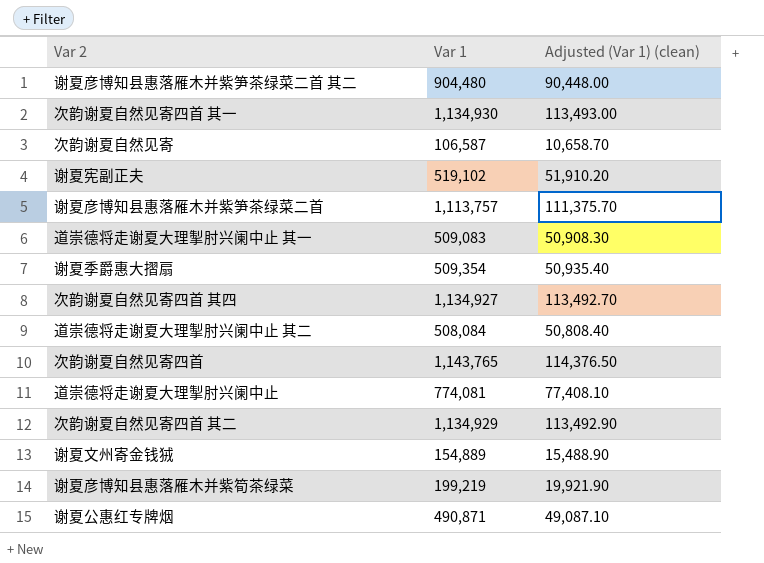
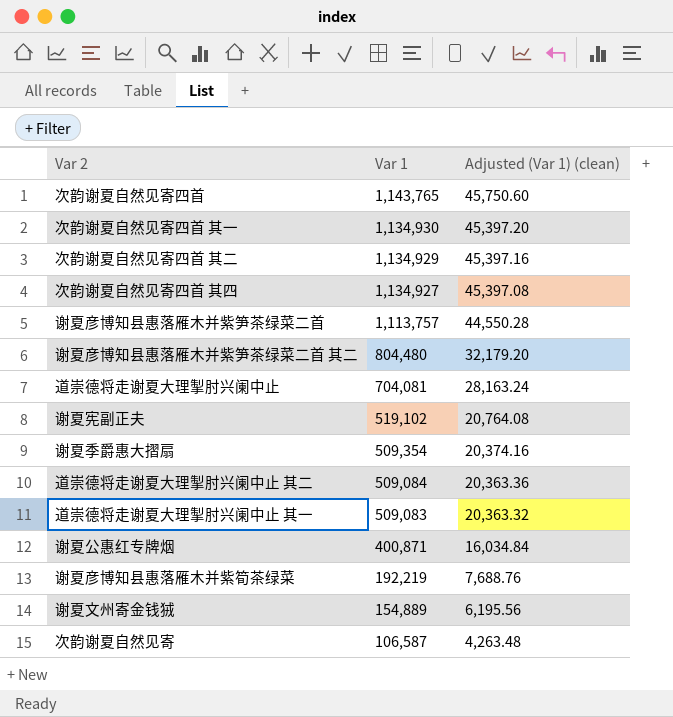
row order: none -> Var 1 descending
column Adjusted (Var 1) (clean) | formula: [Var 1] * 0.1 -> [Var 1] * 0.04
谢夏彦博知县惠落雁木并紫笋茶绿菜二首 其二 | Var 1: 904,480 -> 804,480
道崇德将走谢夏大理掣肘兴阑中止 | Var 1: 774,081 -> 704,081
道崇德将走谢夏大理掣肘兴阑中止 其二 | Var 1: 508,084 -> 509,084
谢夏公惠红专牌烟 | Var 1: 490,871 -> 400,871
谢夏彦博知县惠落雁木并紫筍茶绿菜 | Var 1: 199,219 -> 192,219

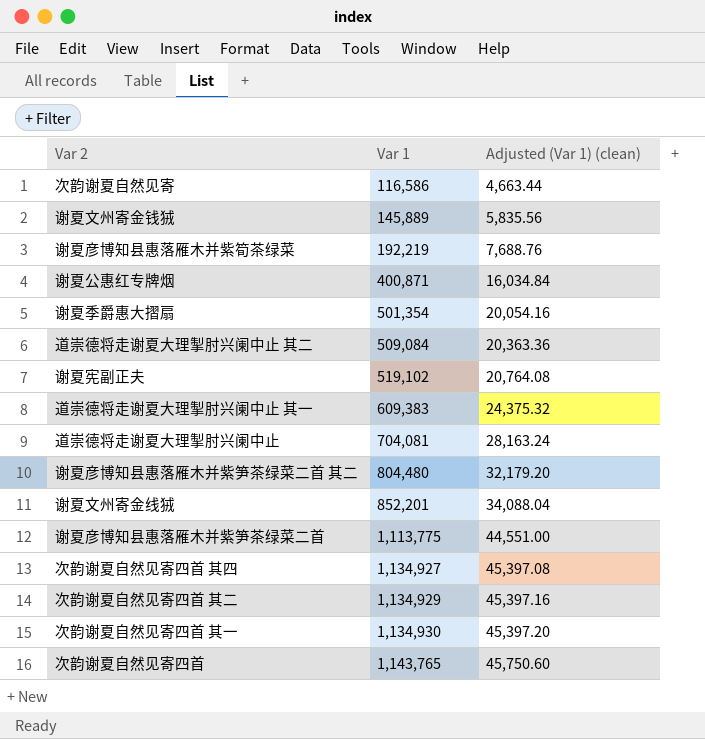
row order: Var 1 descending -> Var 1 ascending
次韵谢夏自然见寄 | Var 1: 106,587 -> 116,586
次韵谢夏自然见寄 | Adjusted (Var 1) (clean): 4,263.48 -> 4,663.44
谢夏文州寄金钱狨 | Var 1: 154,889 -> 145,889
谢夏文州寄金钱狨 | Adjusted (Var 1) (clean): 6,195.56 -> 5,835.56
谢夏季爵惠大摺扇 | Var 1: 509,354 -> 501,354
谢夏季爵惠大摺扇 | Adjusted (Var 1) (clean): 20,374.16 -> 20,054.16
道崇德将走谢夏大理掣肘兴阑中止 其一 | Var 1: 509,083 -> 609,383
道崇德将走谢夏大理掣肘兴阑中止 其一 | Adjusted (Var 1) (clean): 20,363.32 -> 24,375.32
row 谢夏文州寄金线狨: none -> 852,201 | 34,088.04
谢夏彦博知县惠落雁木并紫笋茶绿菜二首 | Var 1: 1,113,757 -> 1,113,775
谢夏彦博知县惠落雁木并紫笋茶绿菜二首 | Adjusted (Var 1) (clean): 44,550.28 -> 44,551.00

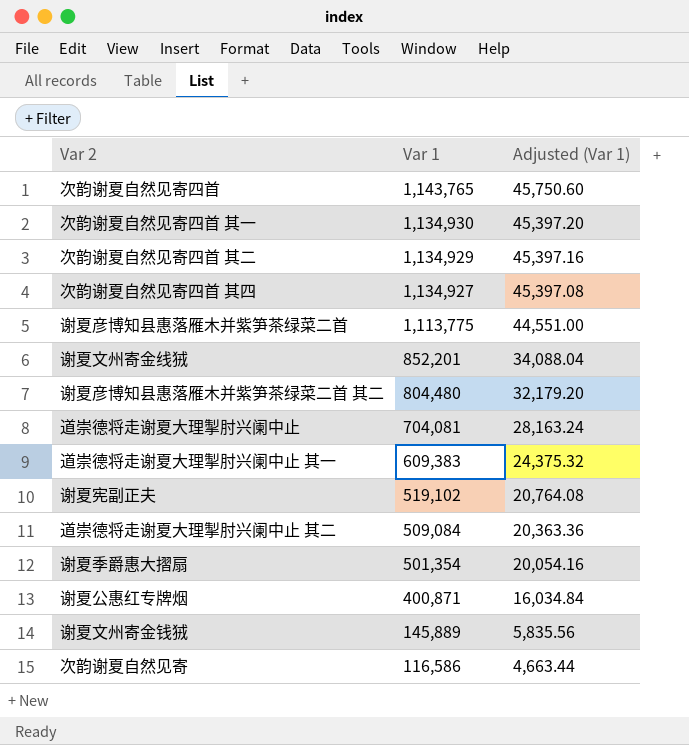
row order: Var 1 ascending -> Var 1 descending
column name: Adjusted (Var 1) (clean) -> Adjusted (Var 1)
row 谢夏彦博知县惠落雁木并紫筍茶绿菜: 192,219 | 7,688.76 -> none

